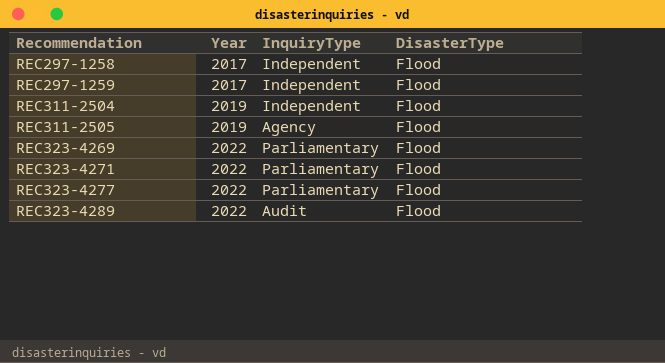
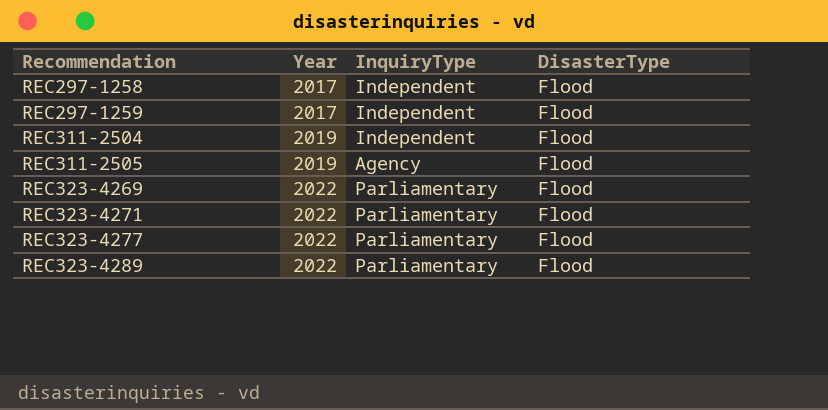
REC323-4289 | InquiryType: Audit -> Parliamentary

